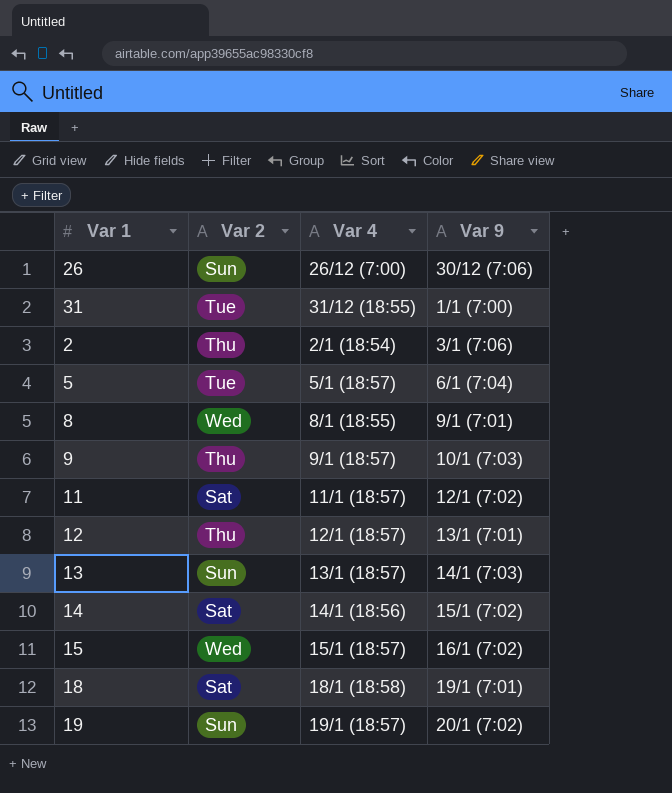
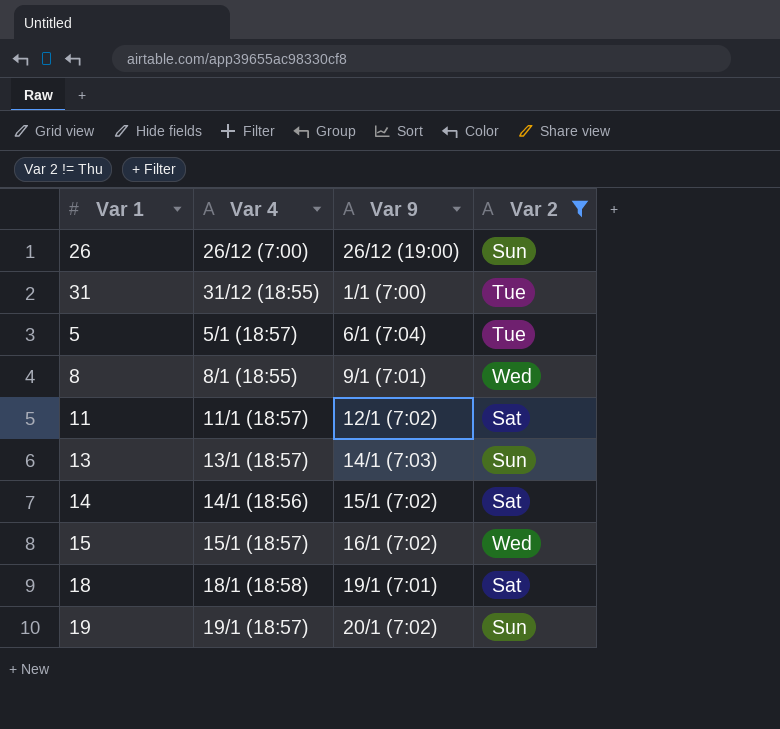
filter: none -> Var 2 != Thu
column Var 2 | position: 2 -> 4
26 | Var 9: 30/12 (7:06) -> 26/12 (19:00)

